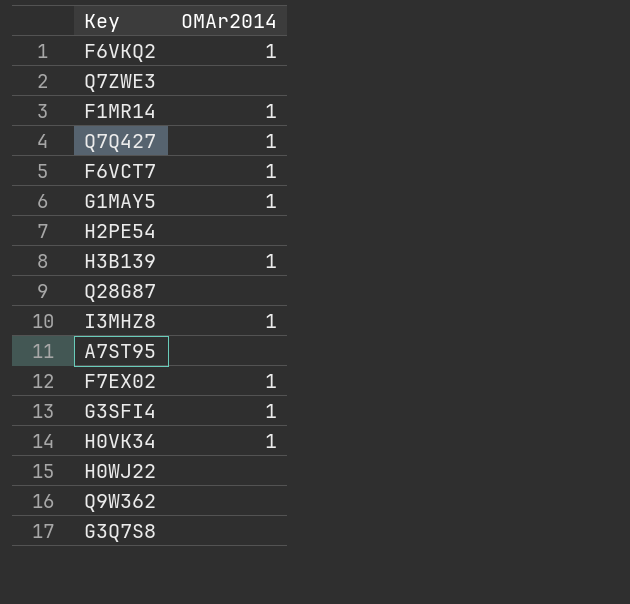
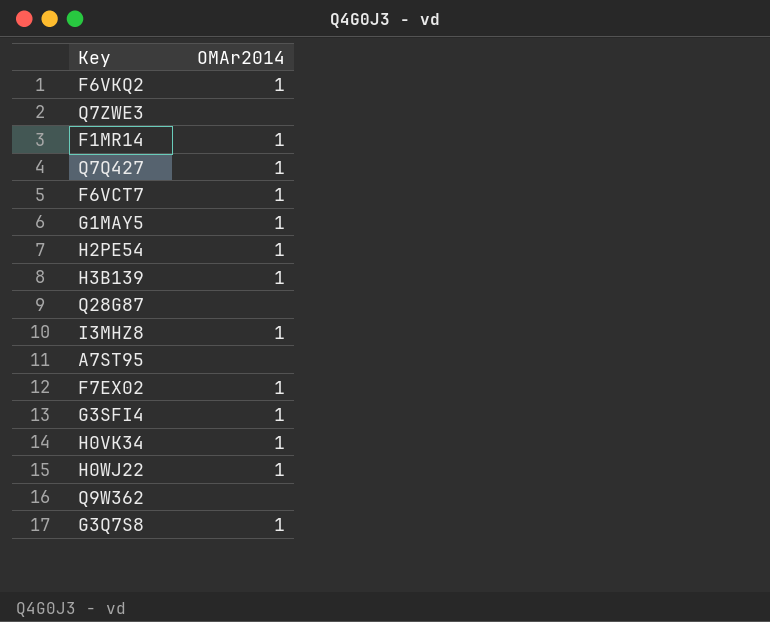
H2PE54 | OMAr2014: none -> 1
H0WJ22 | OMAr2014: none -> 1
G3Q7S8 | OMAr2014: none -> 1

